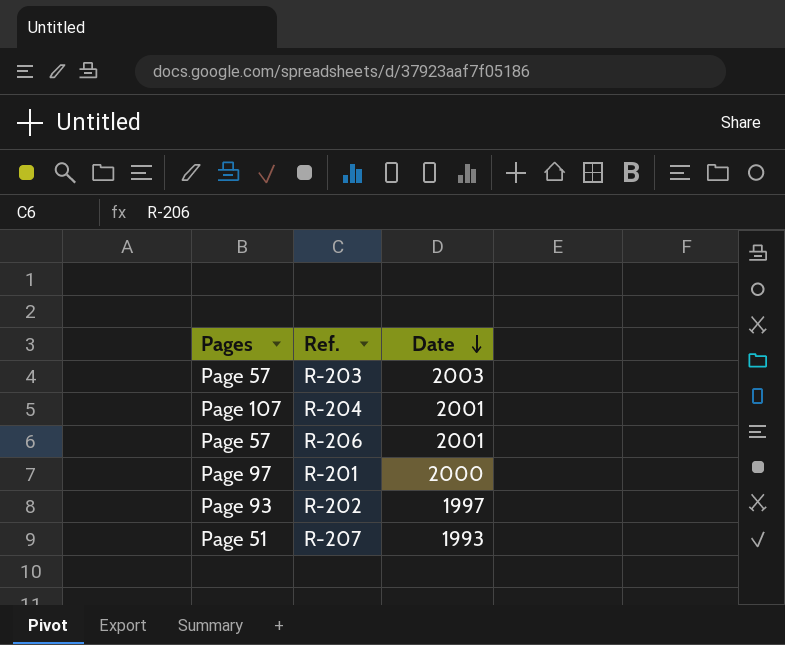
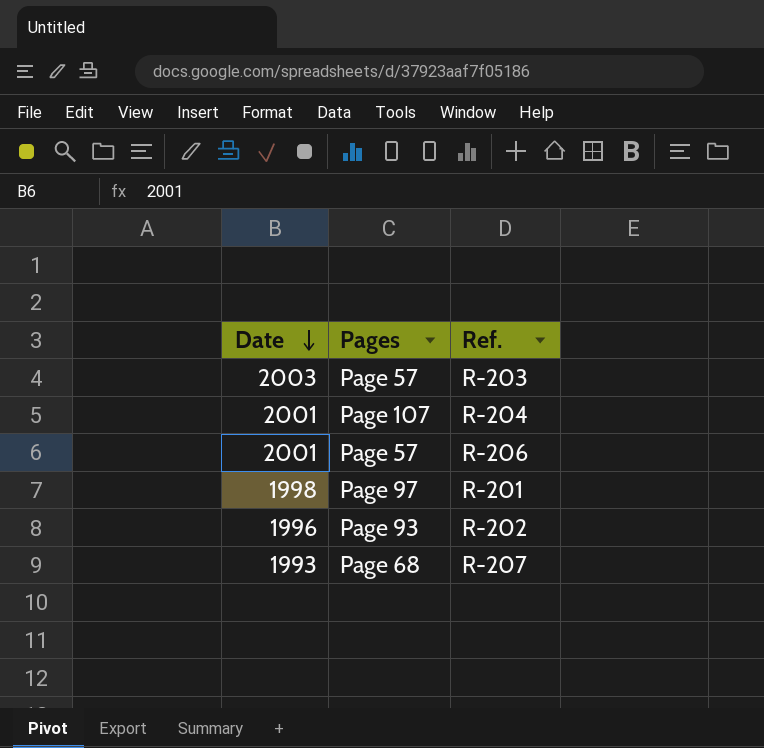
column Date | position: 3 -> 1
R-201 | Date: 2000 -> 1998
R-202 | Date: 1997 -> 1996
R-207 | Pages: Page 51 -> Page 68

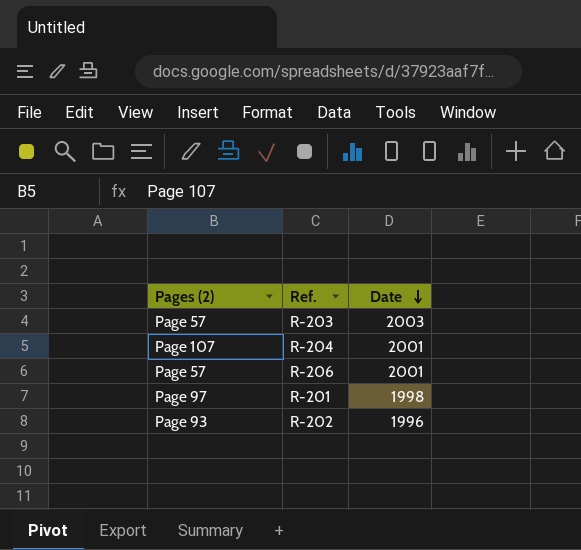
column name: Pages -> Pages (2)
column Date | position: 1 -> 3
row R-207: 1993 | Page 68 -> none

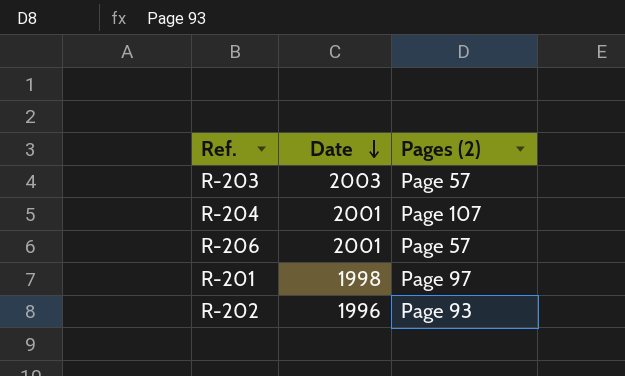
column Pages (2) | position: 1 -> 3

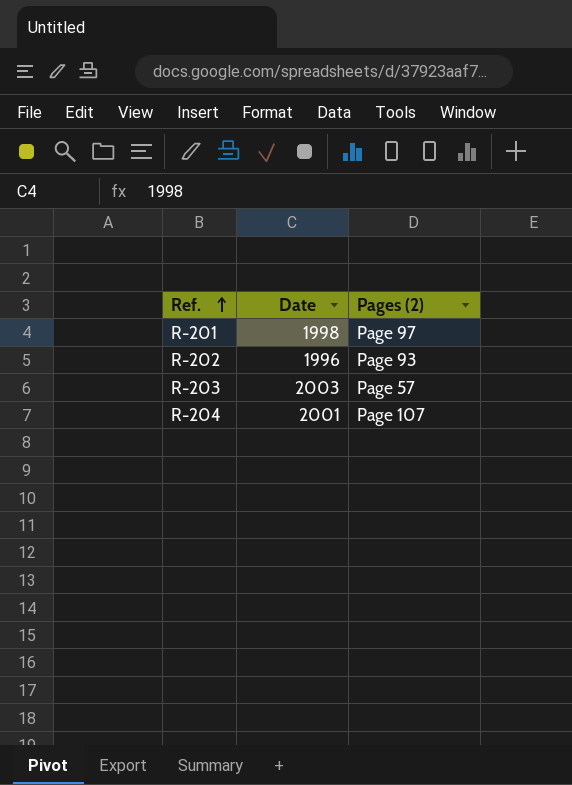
row order: Date descending -> Ref. ascending
row R-206: 2001 | Page 57 -> none

